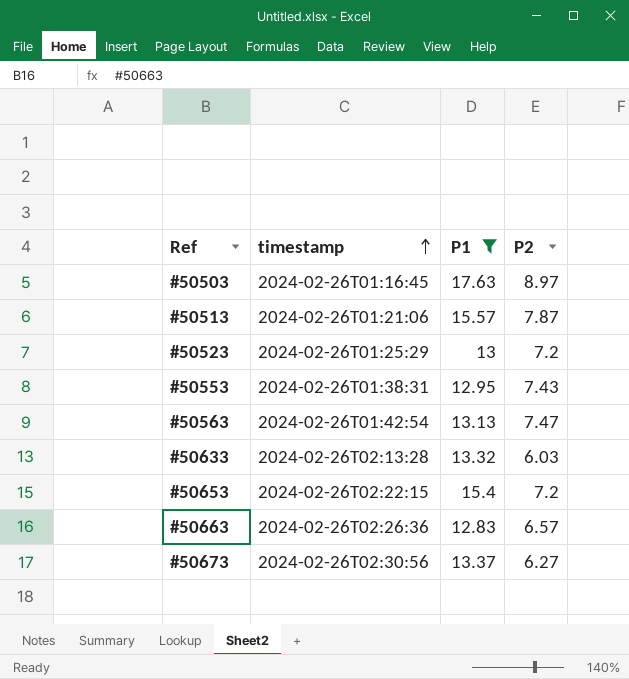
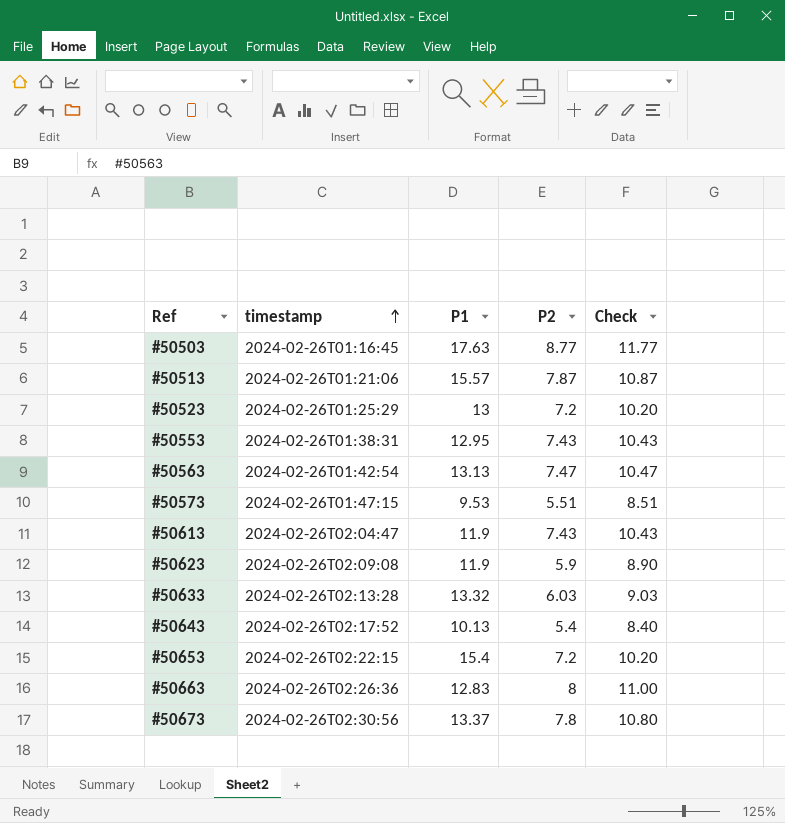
filter: P1 >= 12.83 -> none
column Check | formula: none -> [P2] + 3
#50503 | P2: 8.97 -> 8.77
#50663 | P2: 6.57 -> 8
#50673 | P2: 6.27 -> 7.8

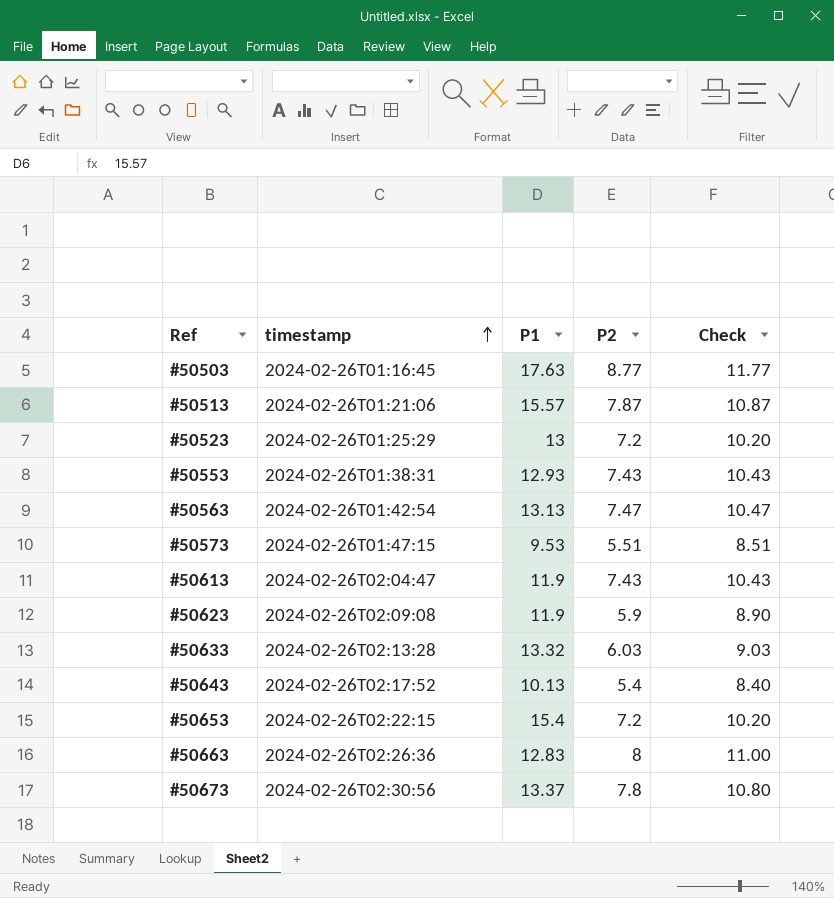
#50553 | P1: 12.95 -> 12.93

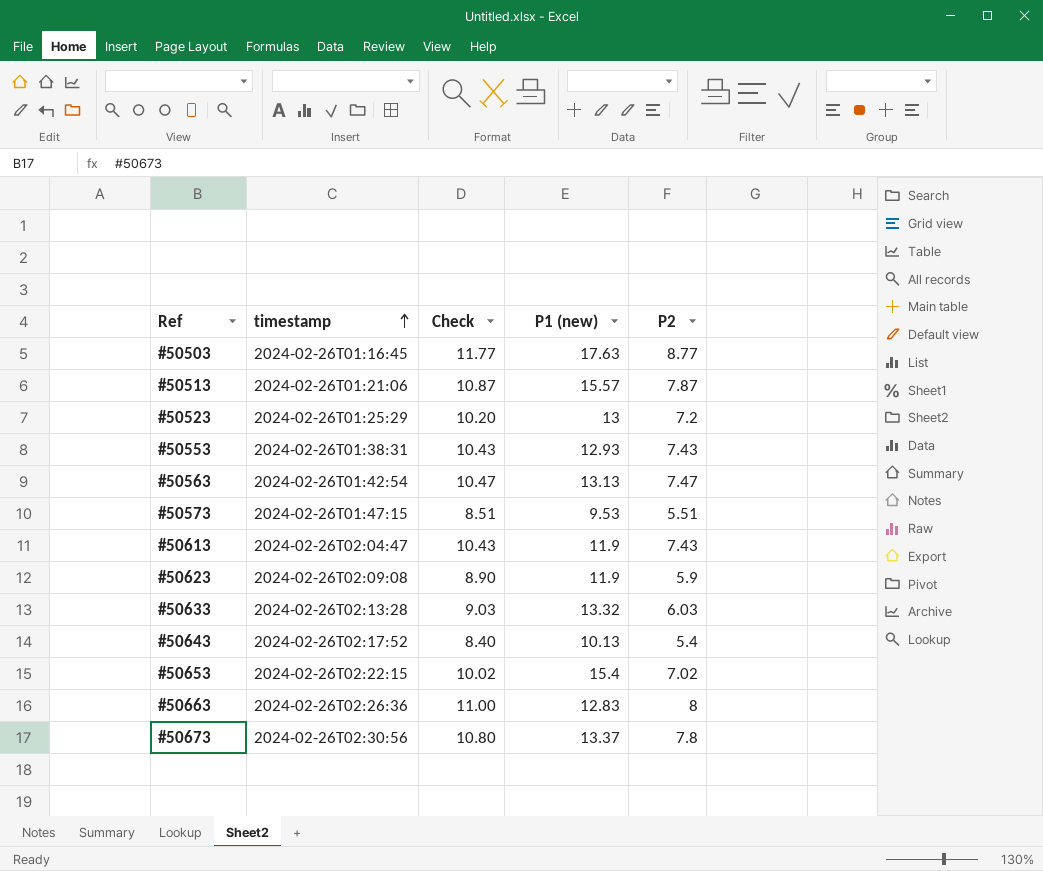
column Check | position: 5 -> 3
column name: P1 -> P1 (new)
#50653 | Check: 10.20 -> 10.02
#50653 | P2: 7.2 -> 7.02

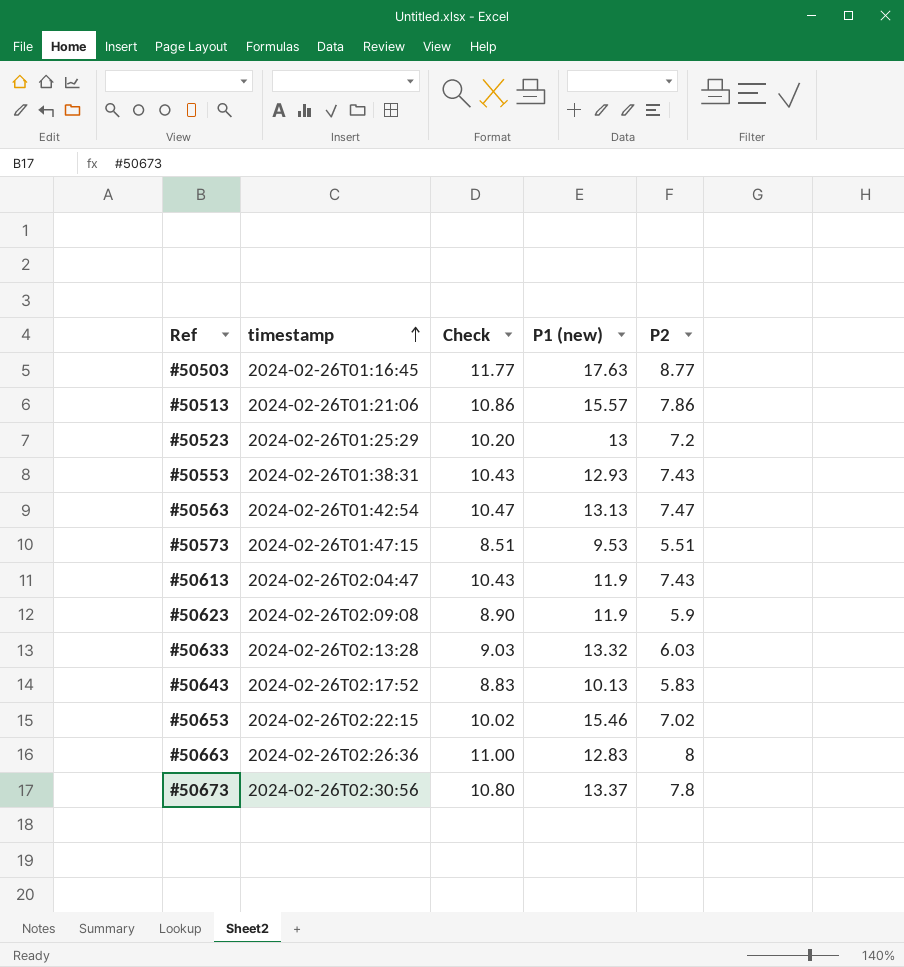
#50513 | Check: 10.87 -> 10.86
#50513 | P2: 7.87 -> 7.86
#50643 | Check: 8.40 -> 8.83
#50643 | P2: 5.4 -> 5.83
#50653 | P1 (new): 15.4 -> 15.46

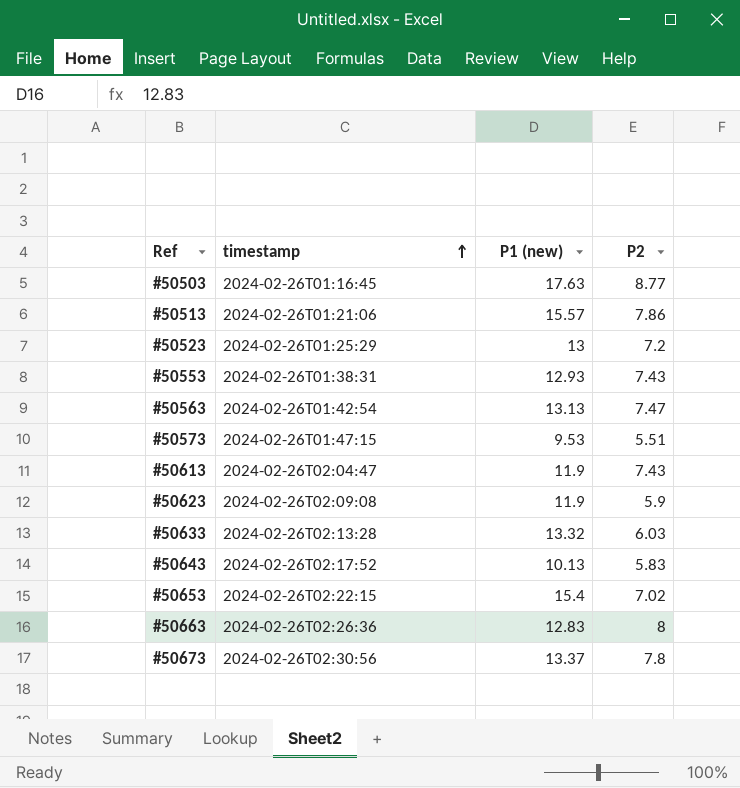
column Check | formula: [P2] + 3 -> none
#50653 | P1 (new): 15.46 -> 15.4

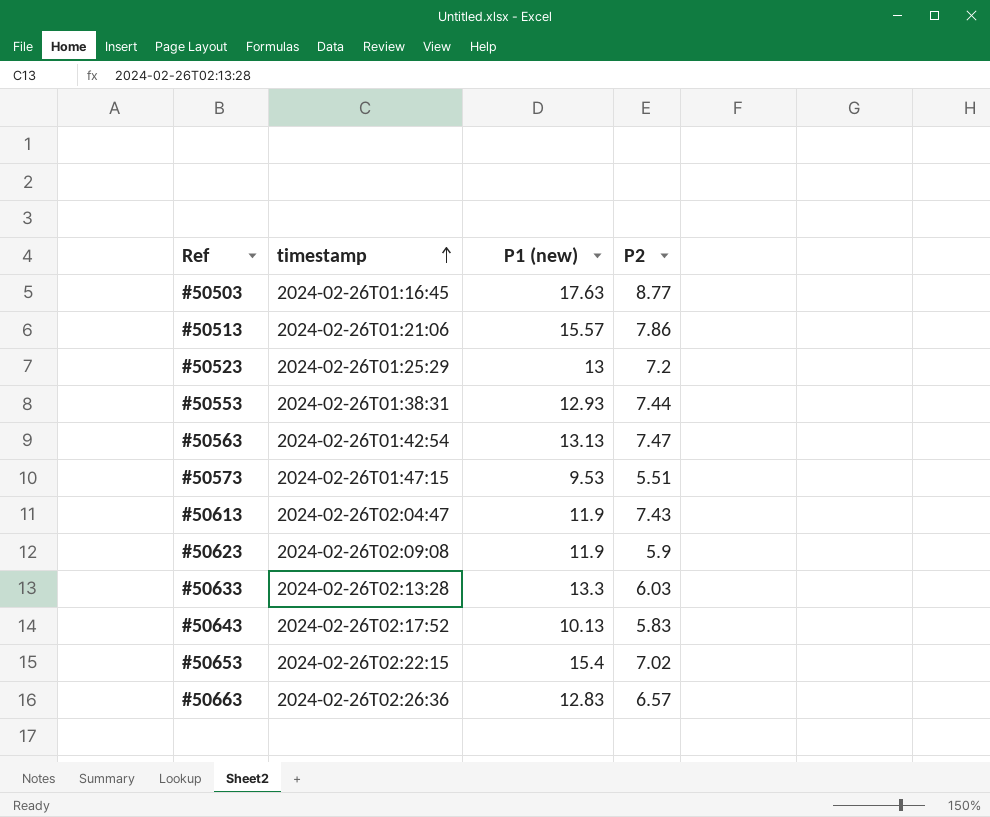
row #50673: 2024-02-26T02:30:56 | 13.37 | 7.8 -> none
#50553 | P2: 7.43 -> 7.44
#50633 | P1 (new): 13.32 -> 13.3
#50663 | P2: 8 -> 6.57

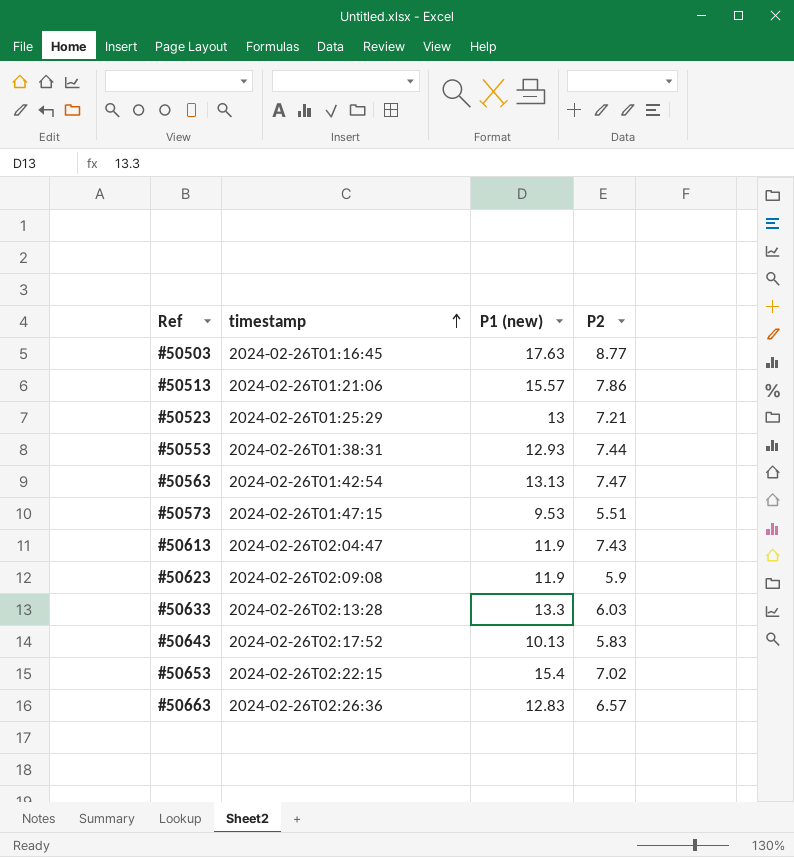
#50523 | P2: 7.2 -> 7.21

